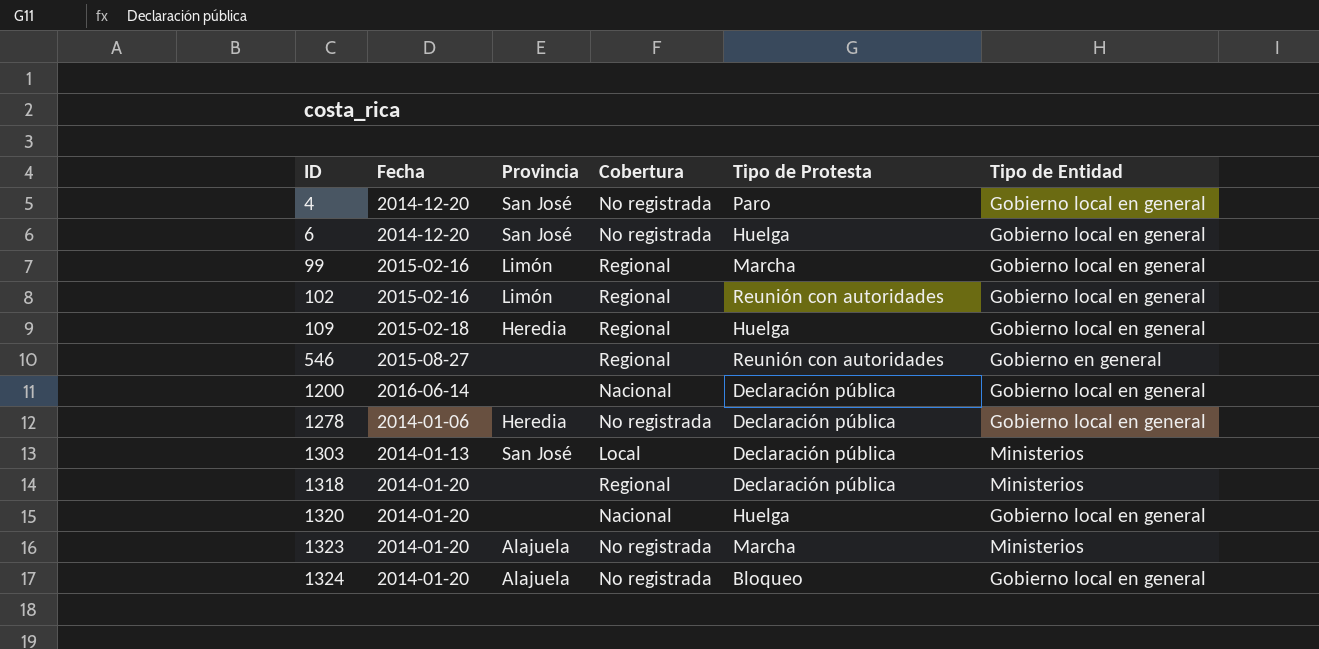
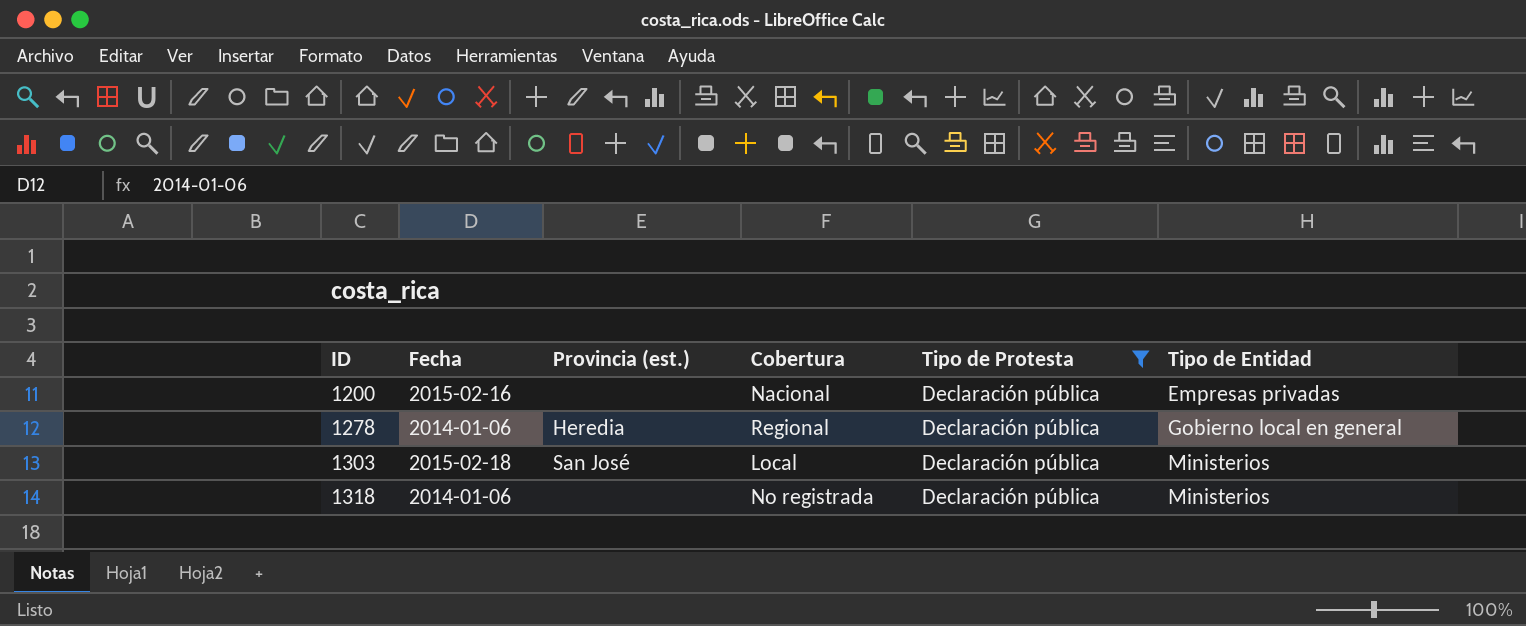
filter: none -> Tipo de Protesta = Declaración pública
column name: Provincia -> Provincia (est.)
1200 | Fecha: 2016-06-14 -> 2015-02-16
1200 | Tipo de Entidad: Gobierno local en general -> Empresas privadas
1278 | Cobertura: No registrada -> Regional
1303 | Fecha: 2014-01-13 -> 2015-02-18
1318 | Fecha: 2014-01-20 -> 2014-01-06
1318 | Cobertura: Regional -> No registrada

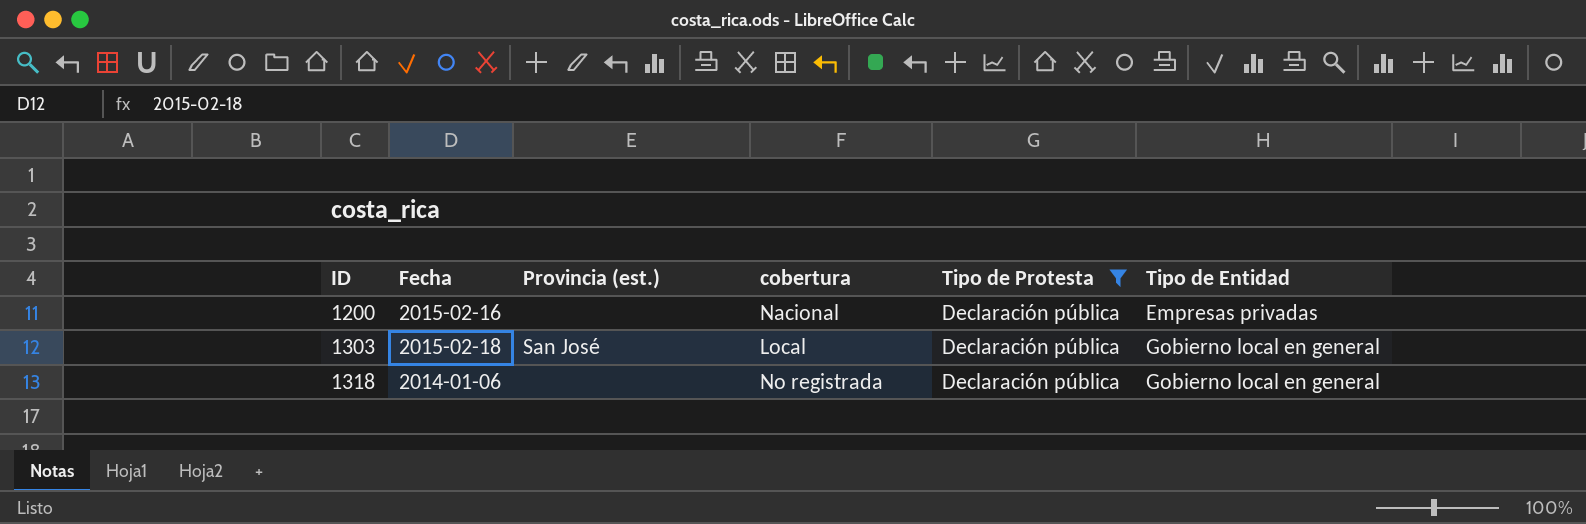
column name: Cobertura -> cobertura
row 1278: 2014-01-06 | Heredia | Regional | Declaración pública | Gobierno local en general -> none
1303 | Tipo de Entidad: Ministerios -> Gobierno local en general
1318 | Tipo de Entidad: Ministerios -> Gobierno local en general

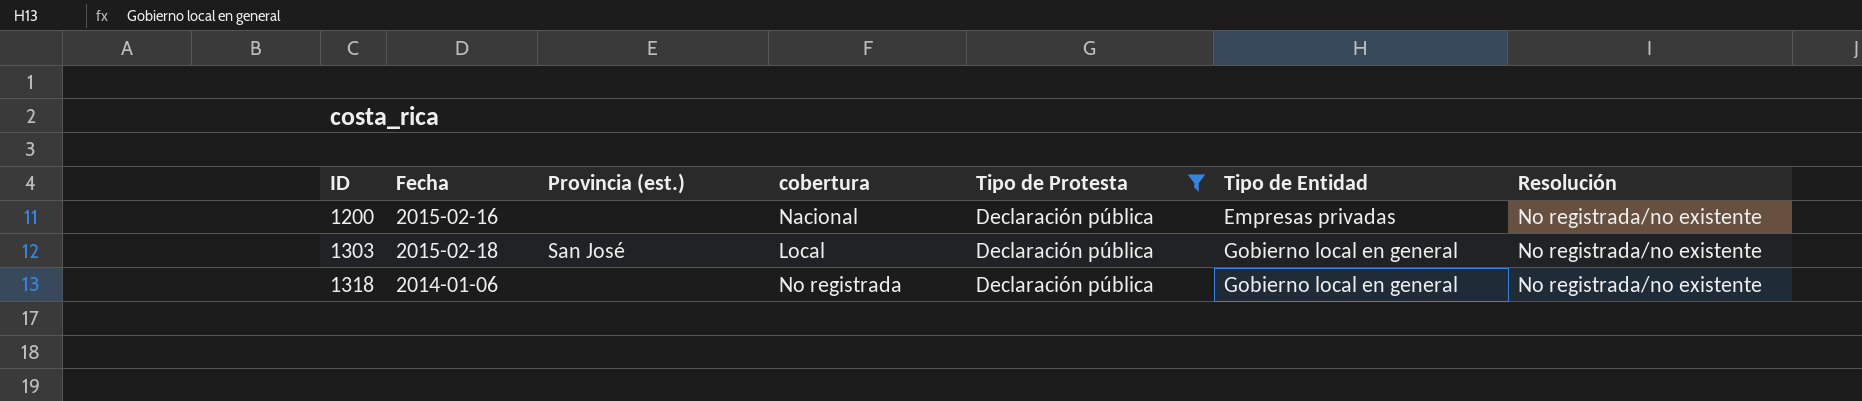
column Resolución | position: none -> 7

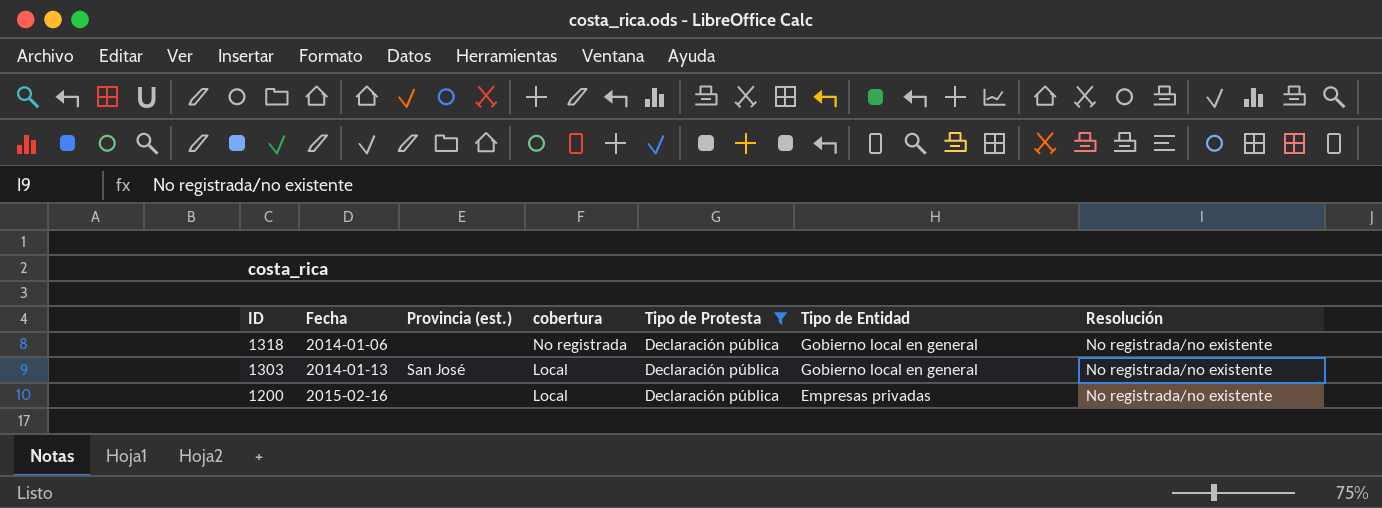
row order: ID ascending -> ID descending
1303 | Fecha: 2015-02-18 -> 2014-01-13
1200 | cobertura: Nacional -> Local

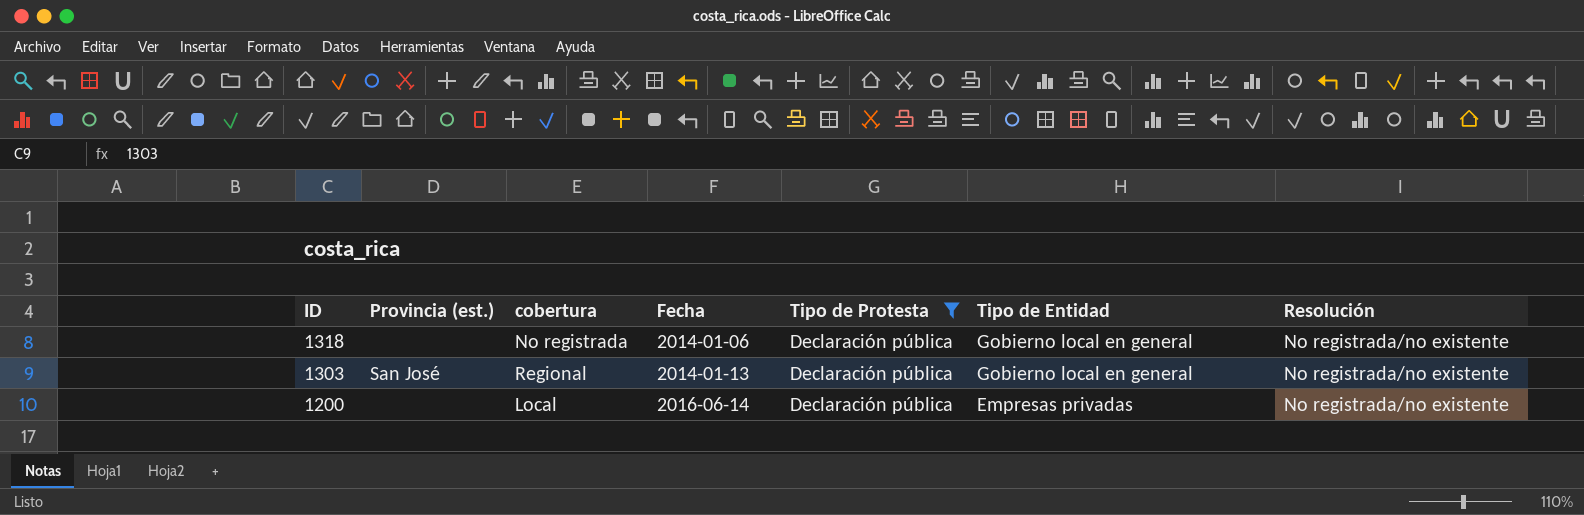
column Fecha | position: 2 -> 4
1303 | cobertura: Local -> Regional
1200 | Fecha: 2015-02-16 -> 2016-06-14

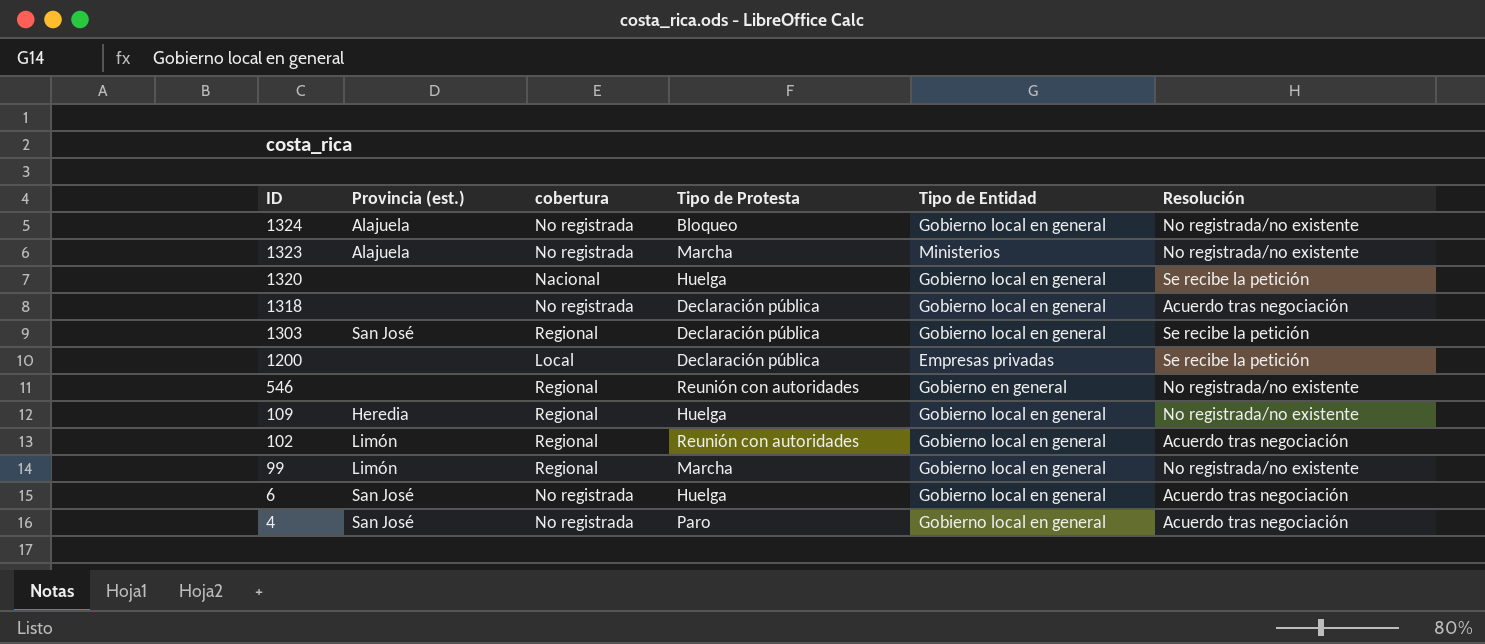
filter: Tipo de Protesta = Declaración pública -> none
column Fecha | position: 4 -> none
1318 | Resolución: No registrada/no existente -> Acuerdo tras negociación
1303 | Resolución: No registrada/no existente -> Se recibe la petición
1200 | Resolución: No registrada/no existente -> Se recibe la petición

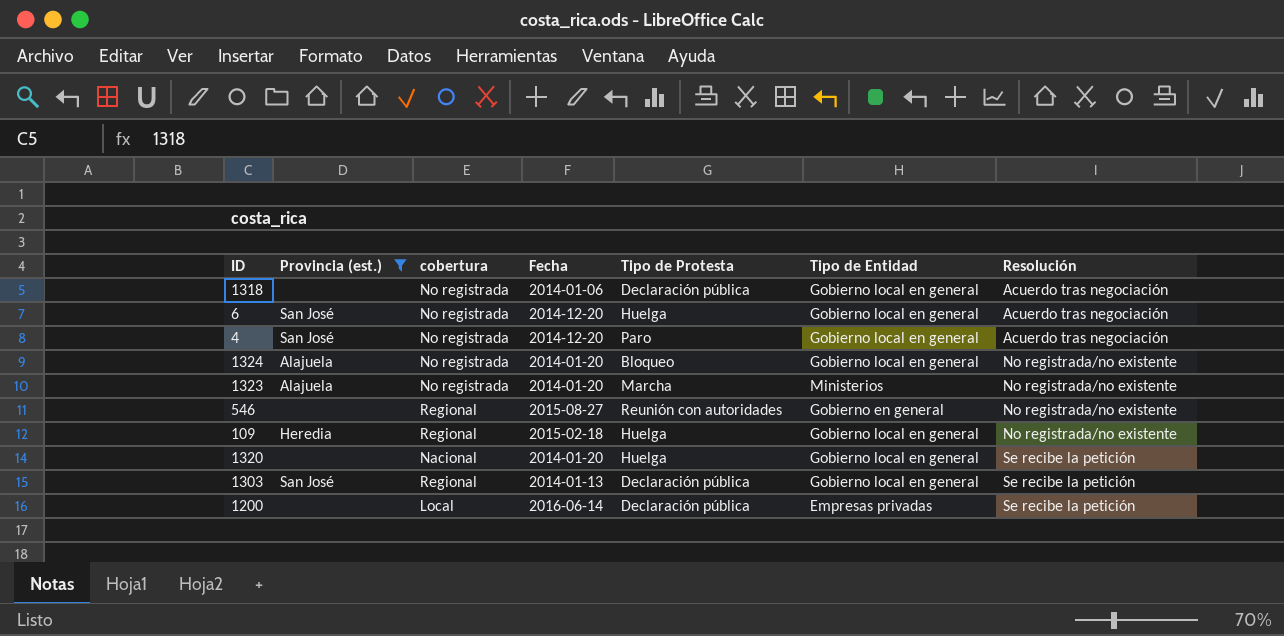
filter: none -> Provincia (est.) != Limón
row order: ID descending -> Resolución ascending
column Fecha | position: none -> 4

